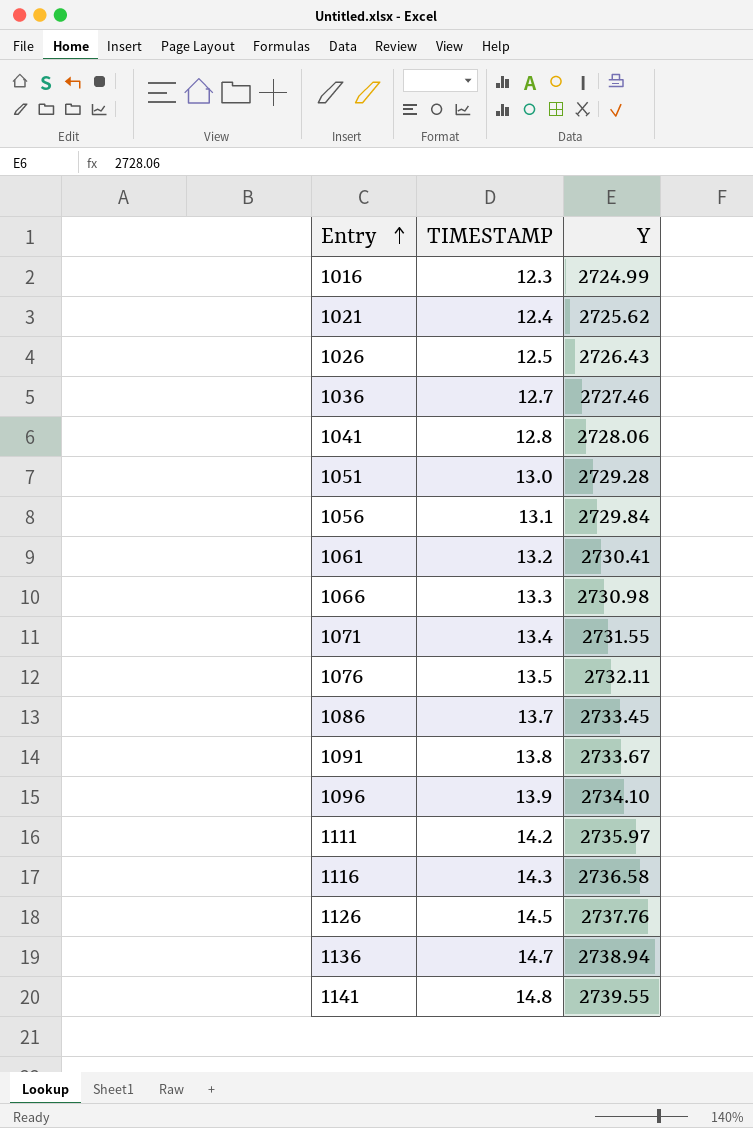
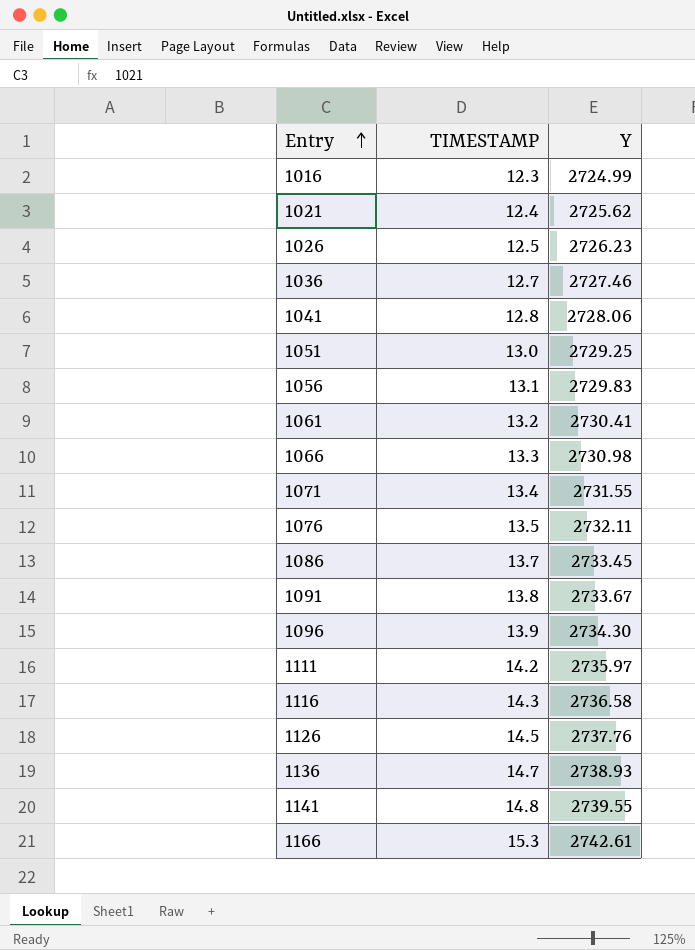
1026 | Y: 2726.43 -> 2726.23
1051 | Y: 2729.28 -> 2729.25
1056 | Y: 2729.84 -> 2729.83
1096 | Y: 2734.10 -> 2734.30
1136 | Y: 2738.94 -> 2738.93
row 1166: none -> 15.3 | 2742.61

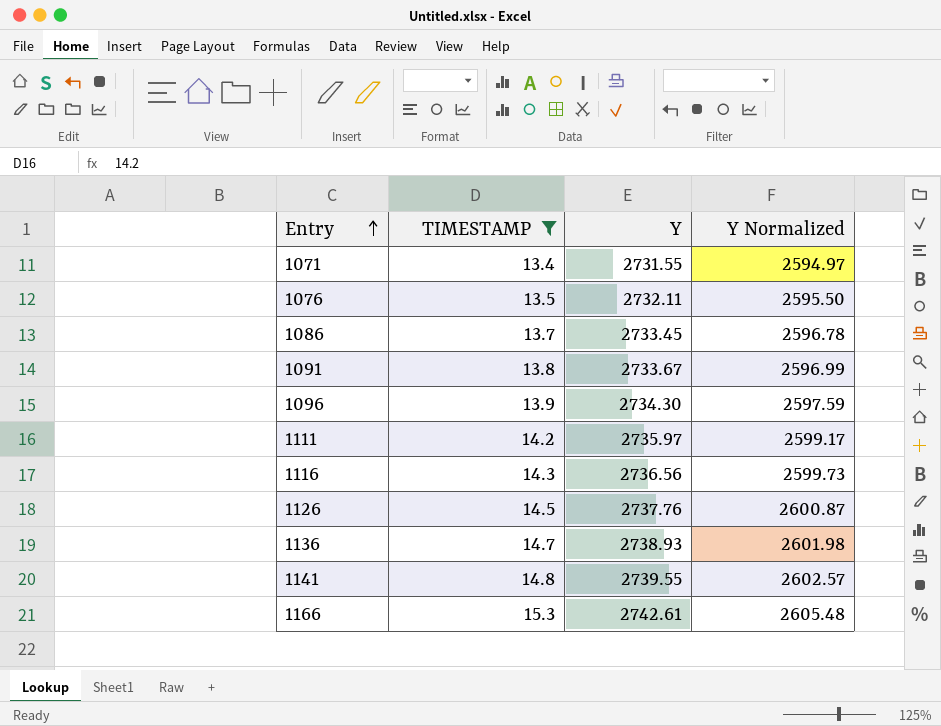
filter: none -> TIMESTAMP >= 13.4
column Y Normalized | formula: none -> [Y] * 0.95
1116 | Y: 2736.58 -> 2736.56

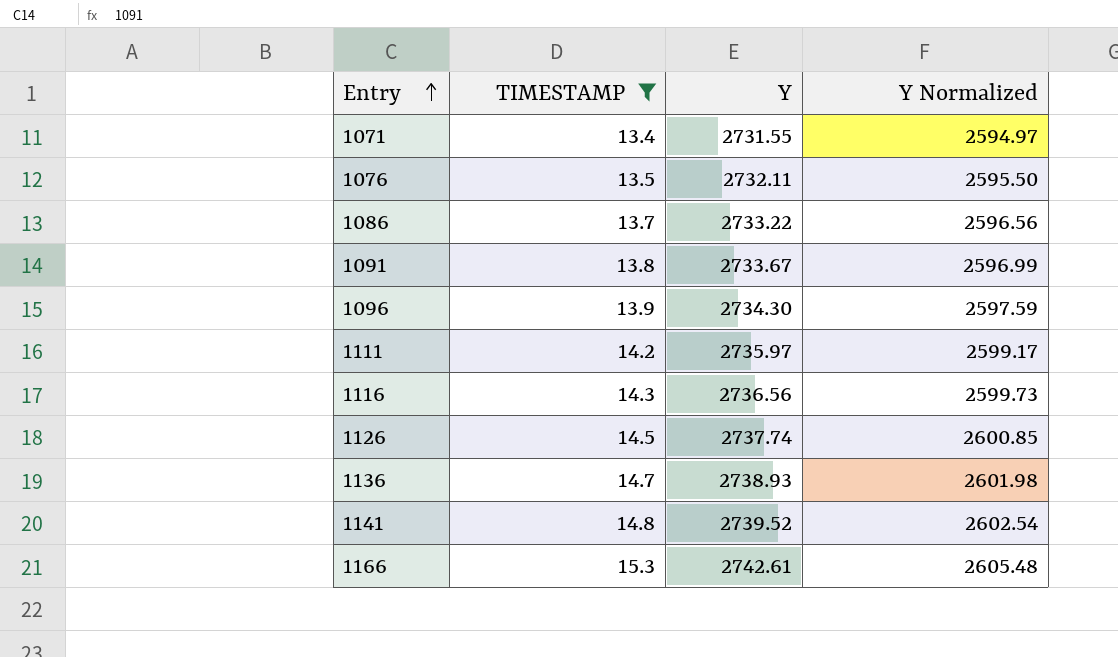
1086 | Y: 2733.45 -> 2733.22
1086 | Y Normalized: 2596.78 -> 2596.56
1126 | Y: 2737.76 -> 2737.74
1126 | Y Normalized: 2600.87 -> 2600.85
1141 | Y: 2739.55 -> 2739.52
1141 | Y Normalized: 2602.57 -> 2602.54

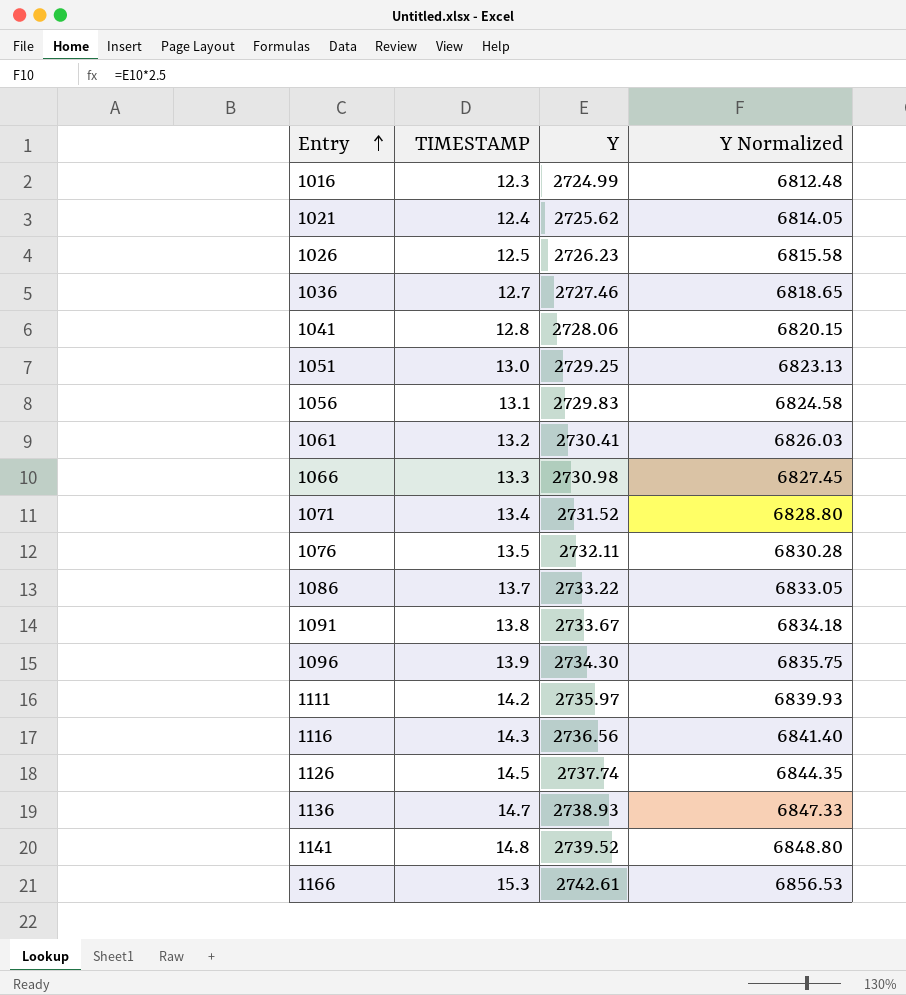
filter: TIMESTAMP >= 13.4 -> none
column Y Normalized | formula: [Y] * 0.95 -> [Y] * 2.5
1071 | Y: 2731.55 -> 2731.52

